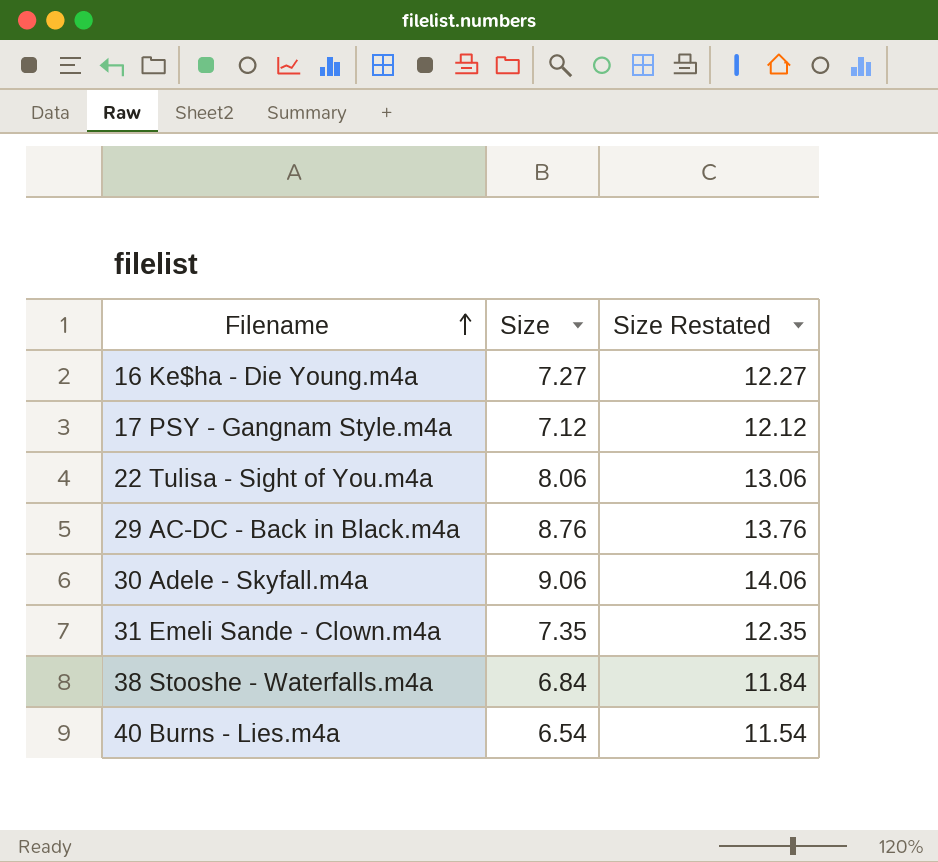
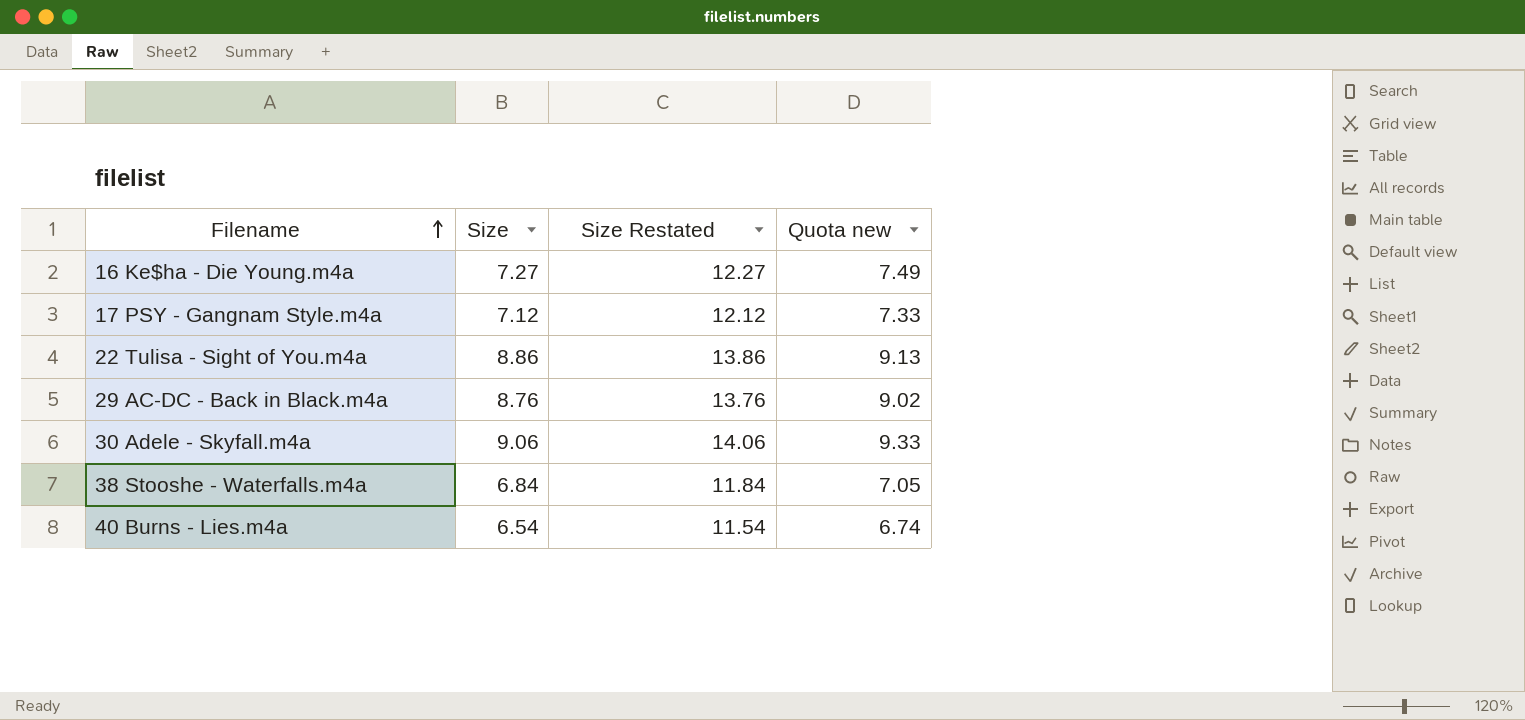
column Quota new | formula: none -> [Size] * 1.03
row 31 Emeli Sande - Clown.m4a: 7.35 | 12.35 -> none
22 Tulisa - Sight of You.m4a | Size: 8.06 -> 8.86
22 Tulisa - Sight of You.m4a | Size Restated: 13.06 -> 13.86

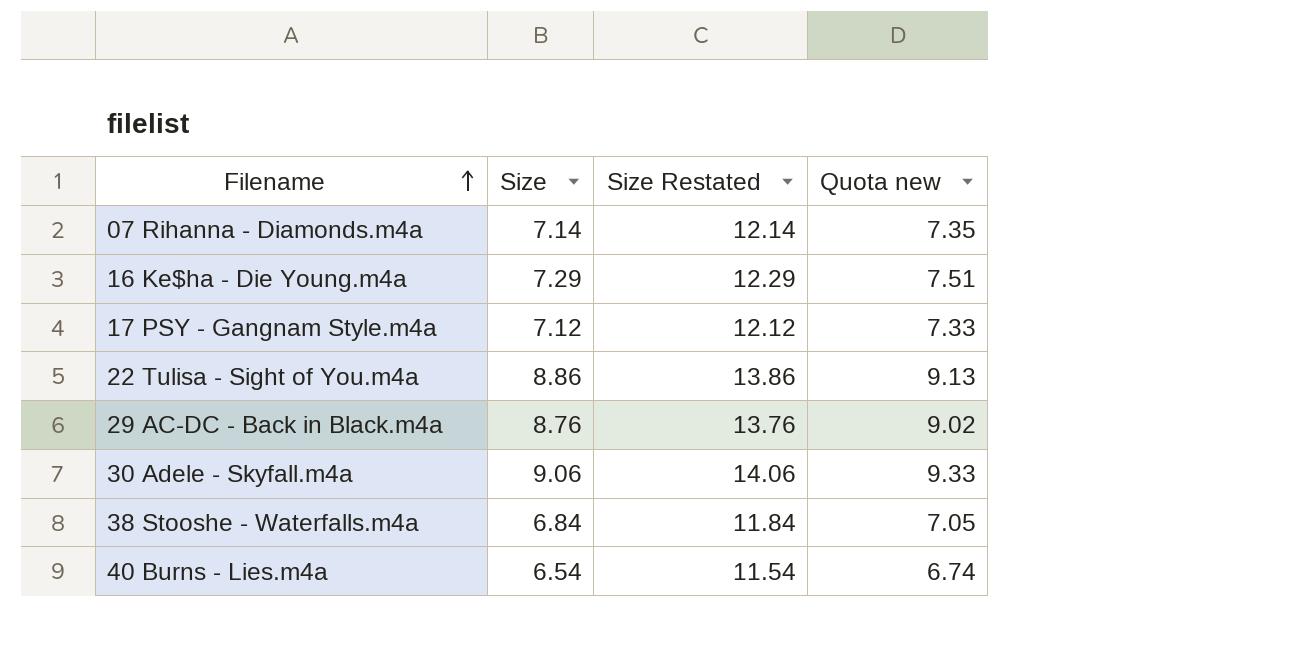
row 07 Rihanna - Diamonds.m4a: none -> 7.14 | 12.14 | 7.35
16 Ke$ha - Die Young.m4a | Size: 7.27 -> 7.29
16 Ke$ha - Die Young.m4a | Size Restated: 12.27 -> 12.29
16 Ke$ha - Die Young.m4a | Quota new: 7.49 -> 7.51

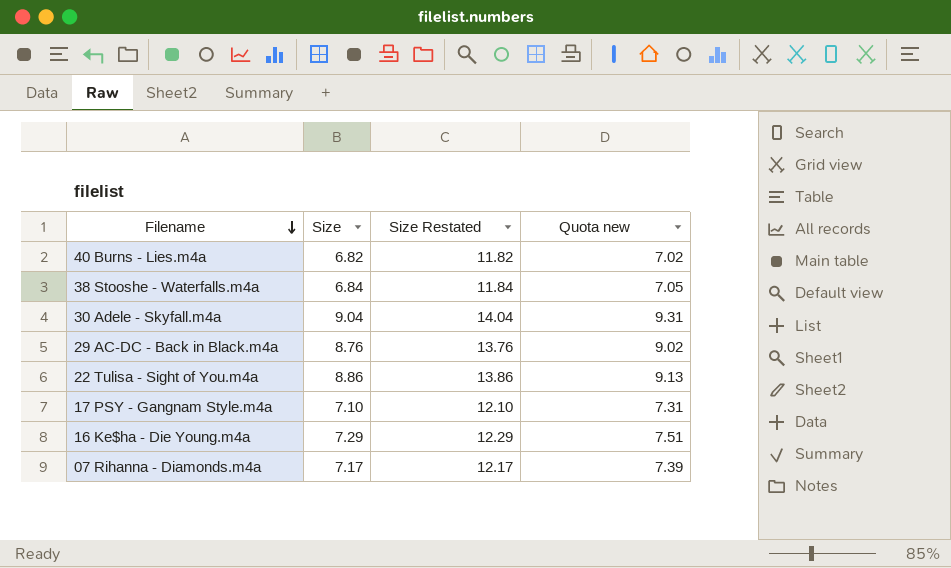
row order: Filename ascending -> Filename descending
40 Burns - Lies.m4a | Size: 6.54 -> 6.82
40 Burns - Lies.m4a | Size Restated: 11.54 -> 11.82
40 Burns - Lies.m4a | Quota new: 6.74 -> 7.02
30 Adele - Skyfall.m4a | Size: 9.06 -> 9.04
30 Adele - Skyfall.m4a | Size Restated: 14.06 -> 14.04
30 Adele - Skyfall.m4a | Quota new: 9.33 -> 9.31
17 PSY - Gangnam Style.m4a | Size: 7.12 -> 7.10
17 PSY - Gangnam Style.m4a | Size Restated: 12.12 -> 12.10
17 PSY - Gangnam Style.m4a | Quota new: 7.33 -> 7.31
07 Rihanna - Diamonds.m4a | Size: 7.14 -> 7.17
07 Rihanna - Diamonds.m4a | Size Restated: 12.14 -> 12.17
07 Rihanna - Diamonds.m4a | Quota new: 7.35 -> 7.39

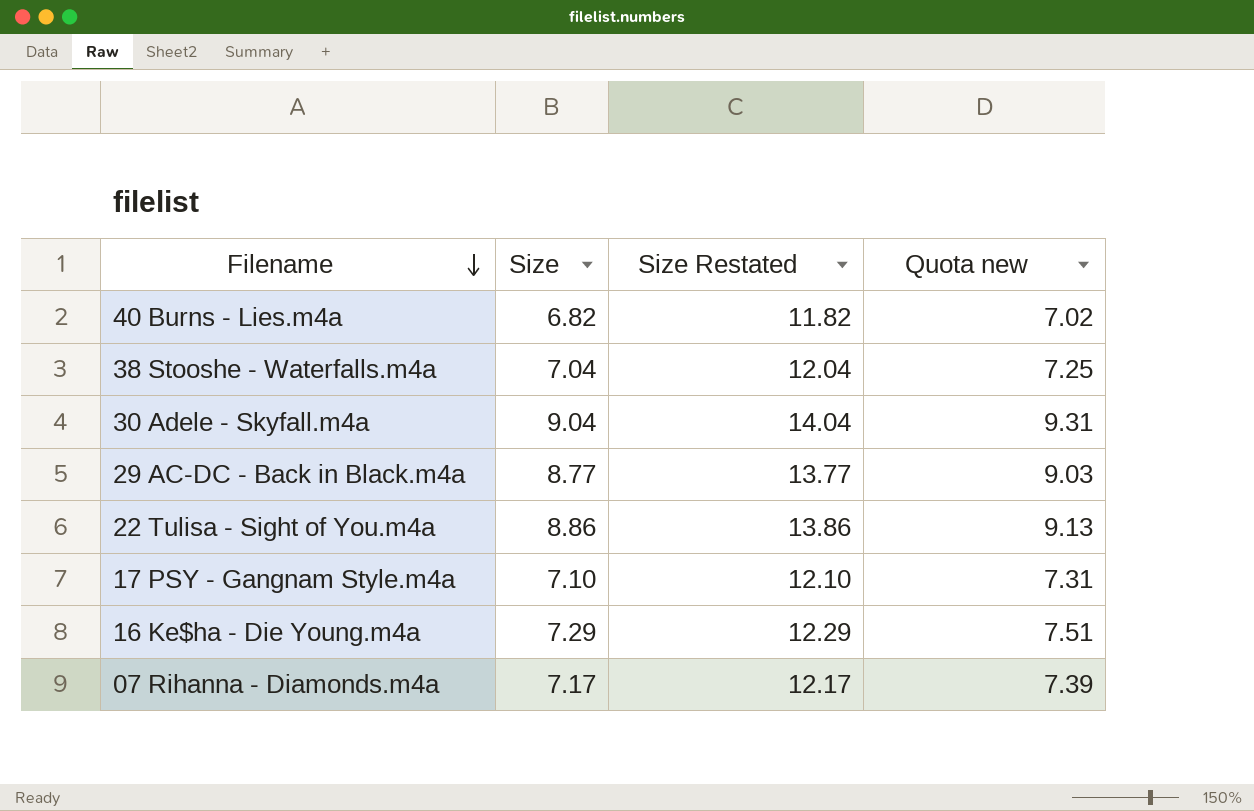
38 Stooshe - Waterfalls.m4a | Size: 6.84 -> 7.04
38 Stooshe - Waterfalls.m4a | Size Restated: 11.84 -> 12.04
38 Stooshe - Waterfalls.m4a | Quota new: 7.05 -> 7.25
29 AC-DC - Back in Black.m4a | Size: 8.76 -> 8.77
29 AC-DC - Back in Black.m4a | Size Restated: 13.76 -> 13.77
29 AC-DC - Back in Black.m4a | Quota new: 9.02 -> 9.03

